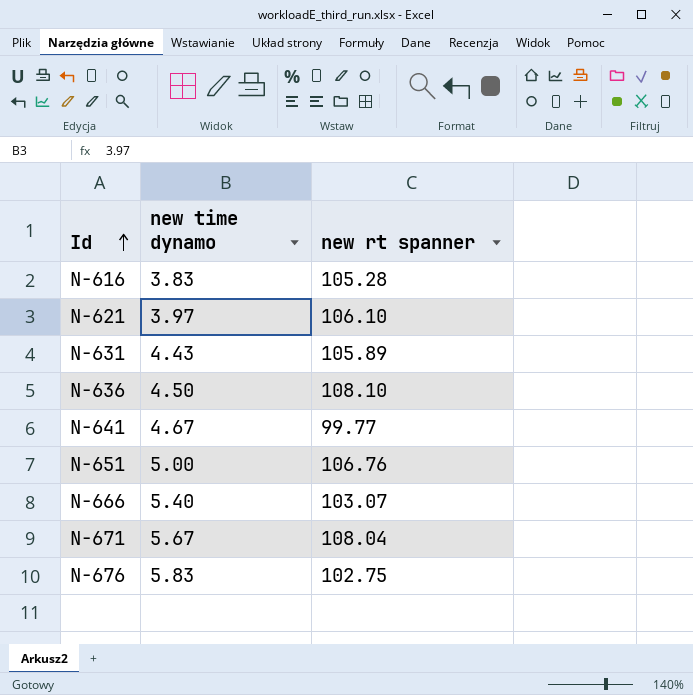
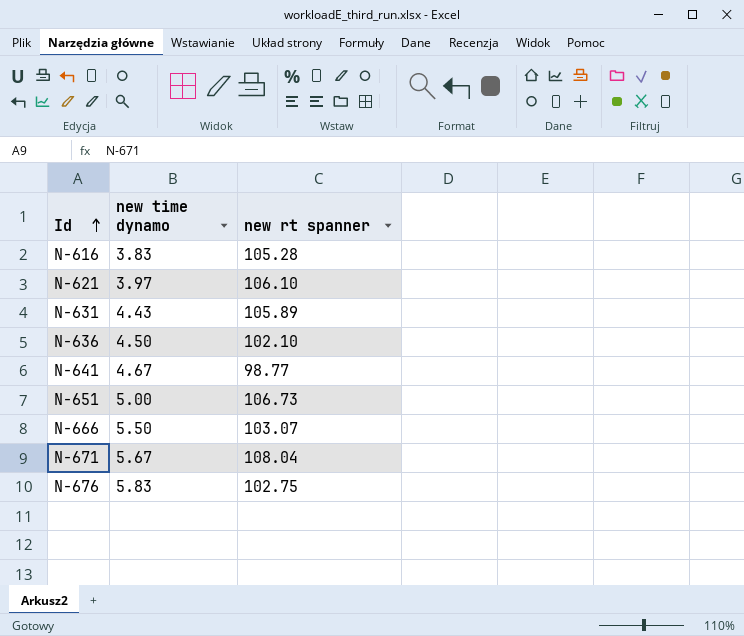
N-636 | new rt spanner: 108.10 -> 102.10
N-641 | new rt spanner: 99.77 -> 98.77
N-651 | new rt spanner: 106.76 -> 106.73
N-666 | new time dynamo: 5.40 -> 5.50

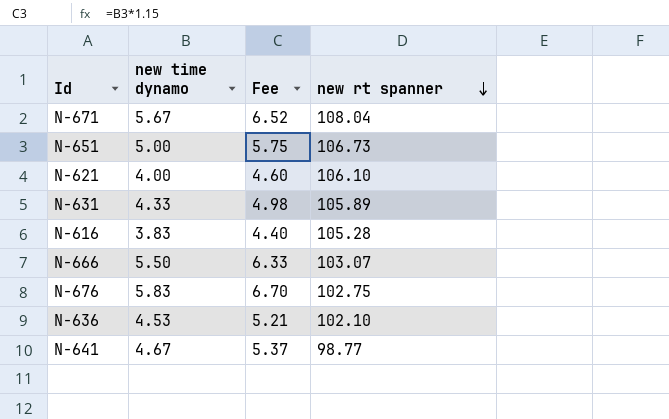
row order: Id ascending -> new rt spanner descending
column Fee | formula: none -> [new time dynamo] * 1.15
N-621 | new time dynamo: 3.97 -> 4.00
N-631 | new time dynamo: 4.43 -> 4.33
N-636 | new time dynamo: 4.50 -> 4.53

